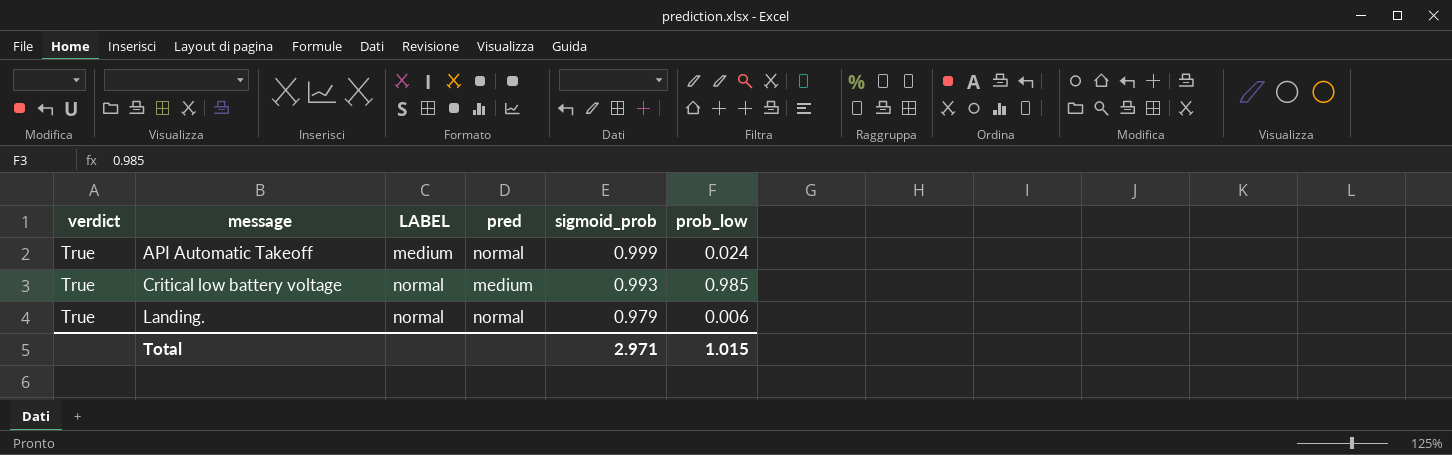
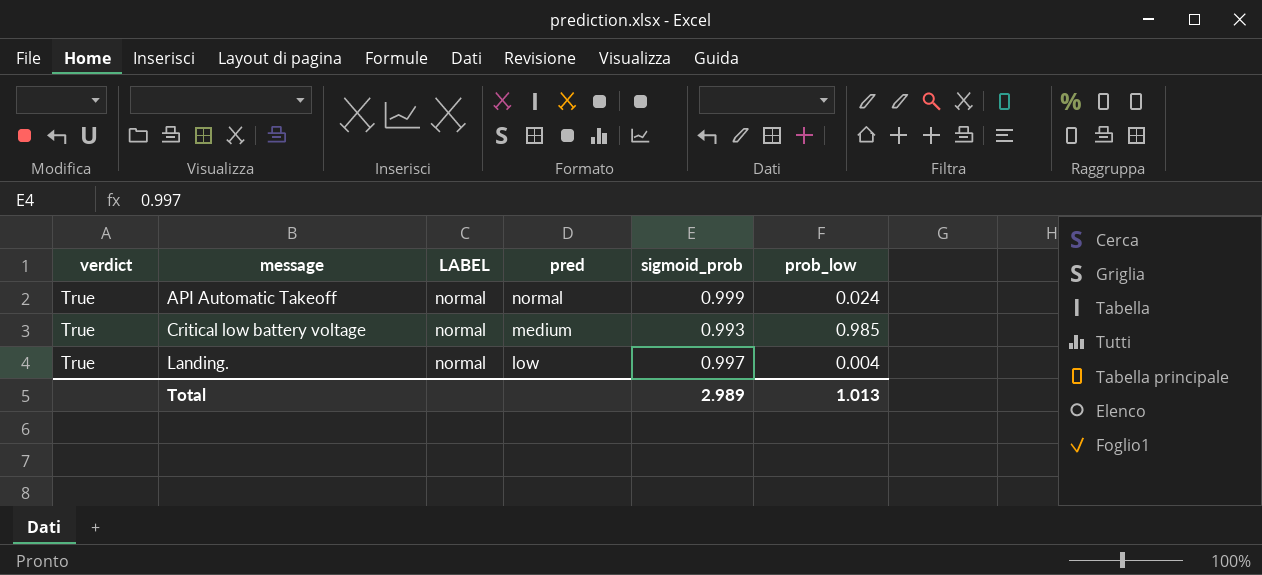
API Automatic Takeoff | LABEL: medium -> normal
Landing. | pred: normal -> low
Landing. | sigmoid_prob: 0.979 -> 0.997
Landing. | prob_low: 0.006 -> 0.004
Total | sigmoid_prob: 2.971 -> 2.989
Total | prob_low: 1.015 -> 1.013

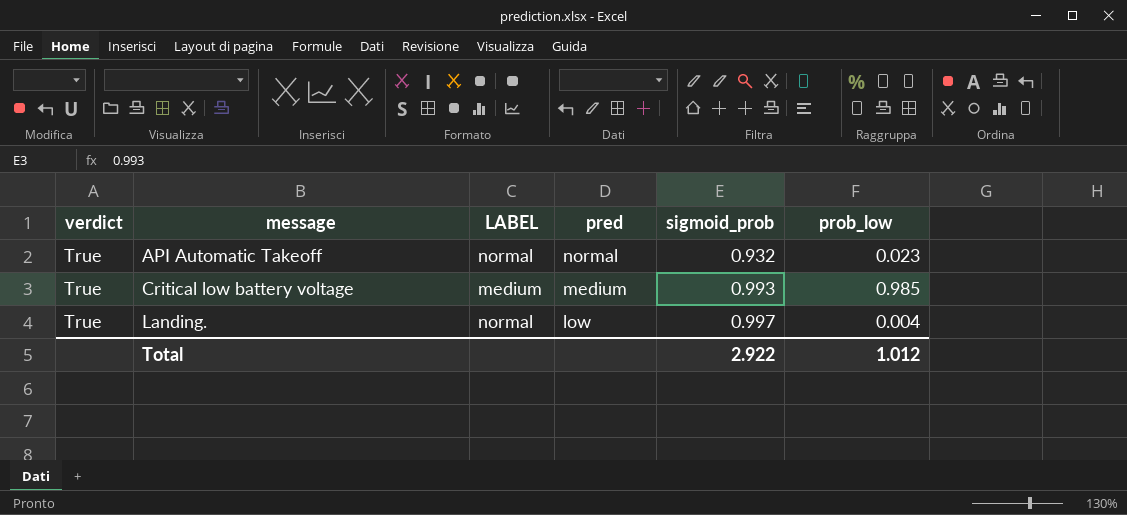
API Automatic Takeoff | sigmoid_prob: 0.999 -> 0.932
API Automatic Takeoff | prob_low: 0.024 -> 0.023
Critical low battery voltage | LABEL: normal -> medium
Total | sigmoid_prob: 2.989 -> 2.922
Total | prob_low: 1.013 -> 1.012

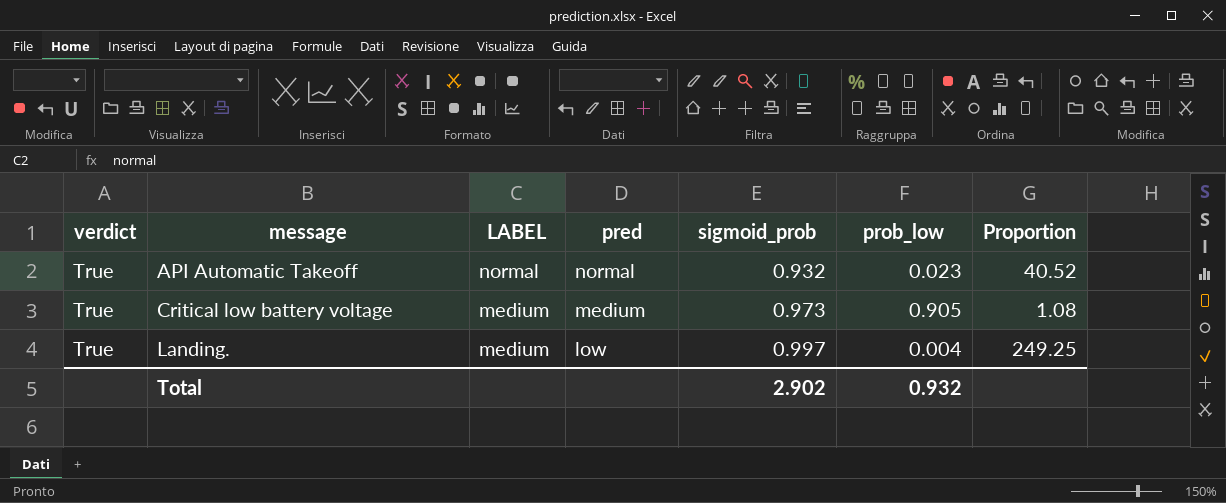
column Proportion | formula: none -> [sigmoid_prob] / [prob_low]
Critical low battery voltage | sigmoid_prob: 0.993 -> 0.973
Critical low battery voltage | prob_low: 0.985 -> 0.905
Landing. | LABEL: normal -> medium
Total | sigmoid_prob: 2.922 -> 2.902
Total | prob_low: 1.012 -> 0.932

